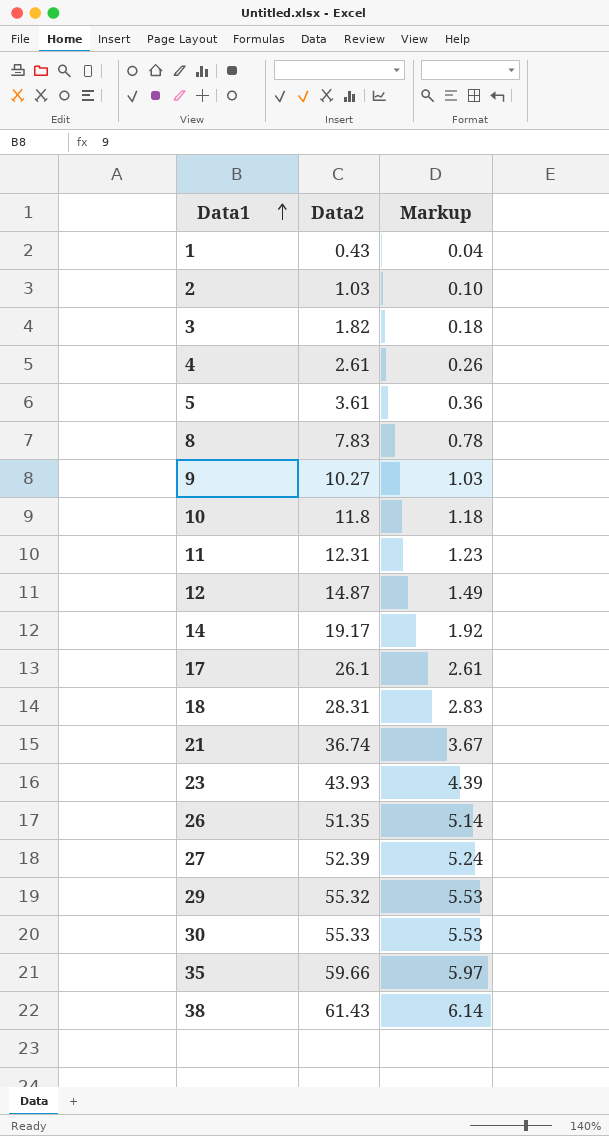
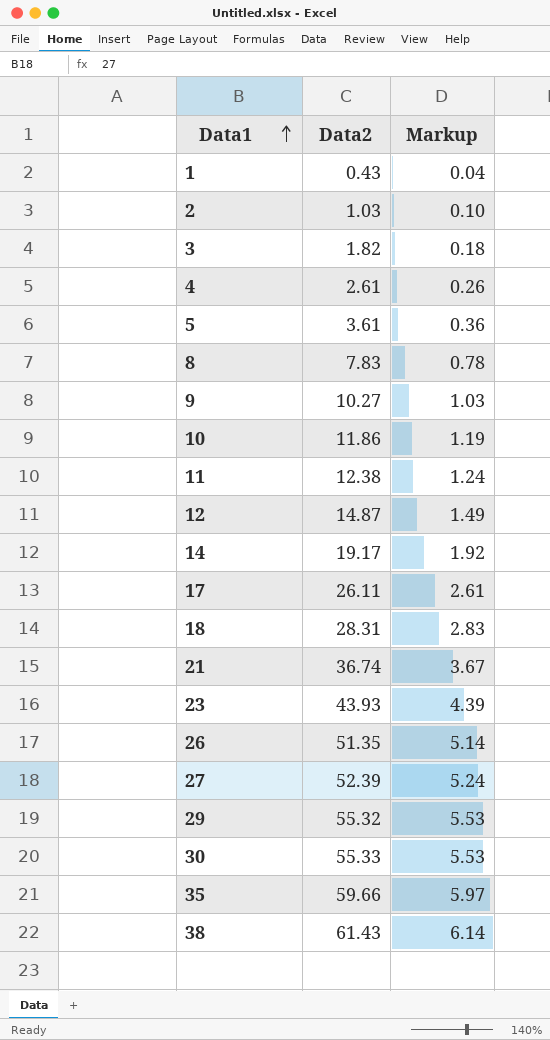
10 | Data2: 11.8 -> 11.86
10 | Markup: 1.18 -> 1.19
11 | Data2: 12.31 -> 12.38
11 | Markup: 1.23 -> 1.24
17 | Data2: 26.1 -> 26.11

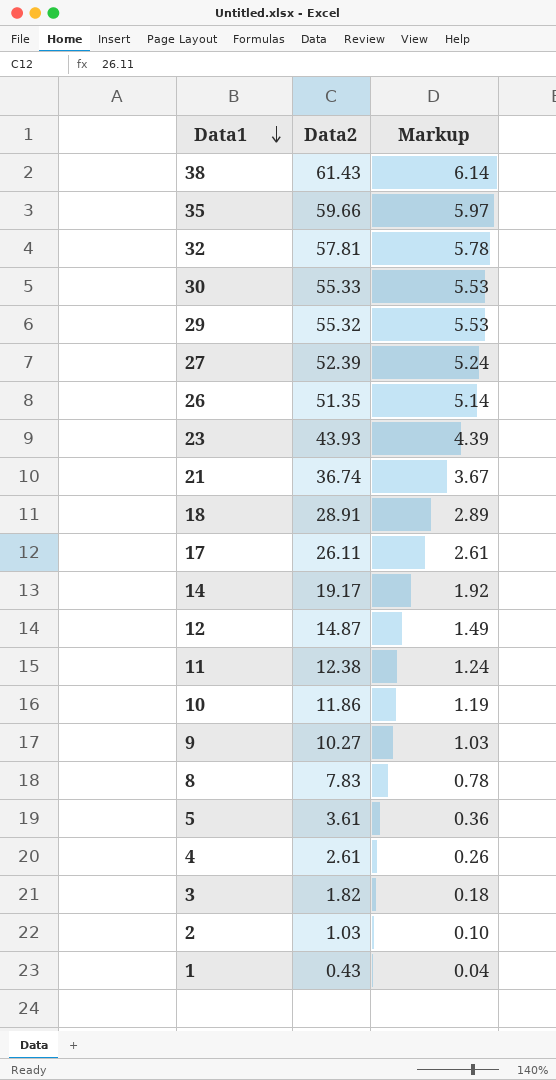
row order: Data1 ascending -> Data1 descending
row 32: none -> 57.81 | 5.78
18 | Data2: 28.31 -> 28.91
18 | Markup: 2.83 -> 2.89

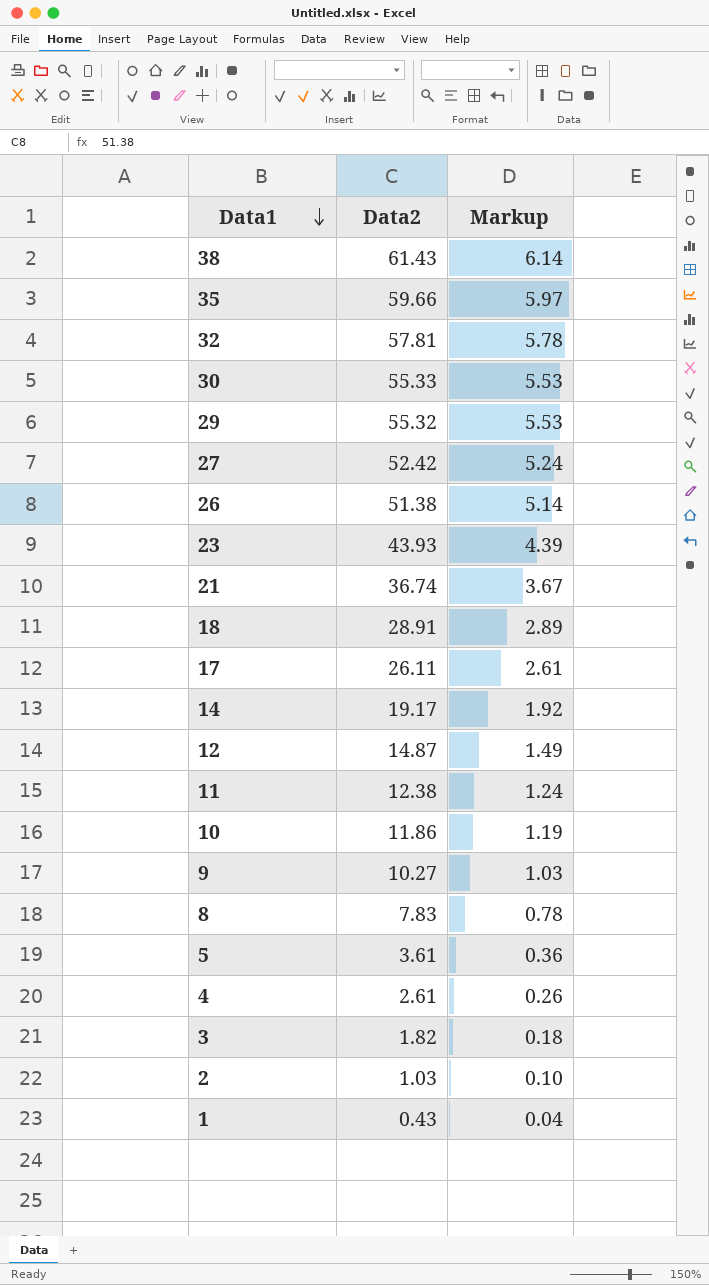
27 | Data2: 52.39 -> 52.42
26 | Data2: 51.35 -> 51.38

